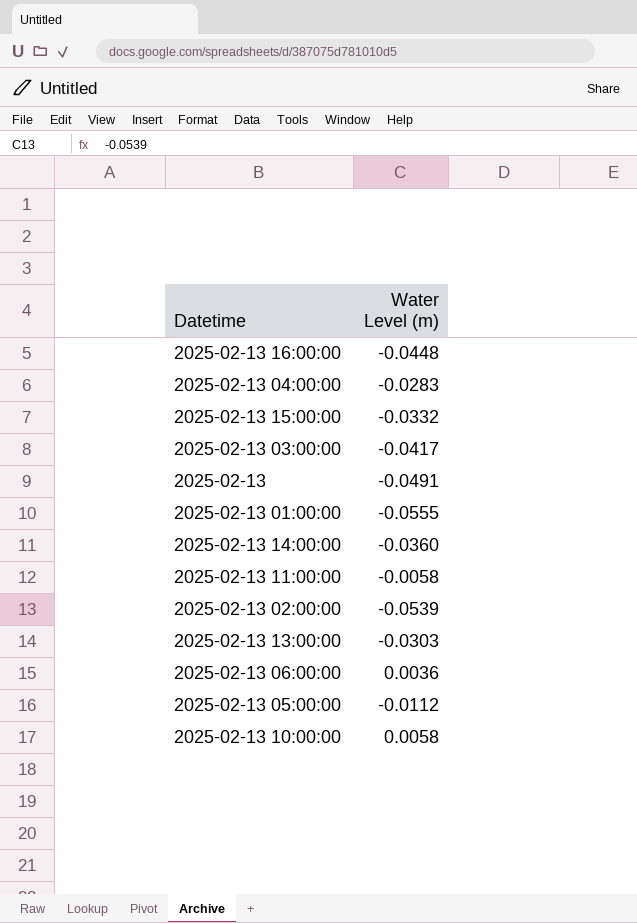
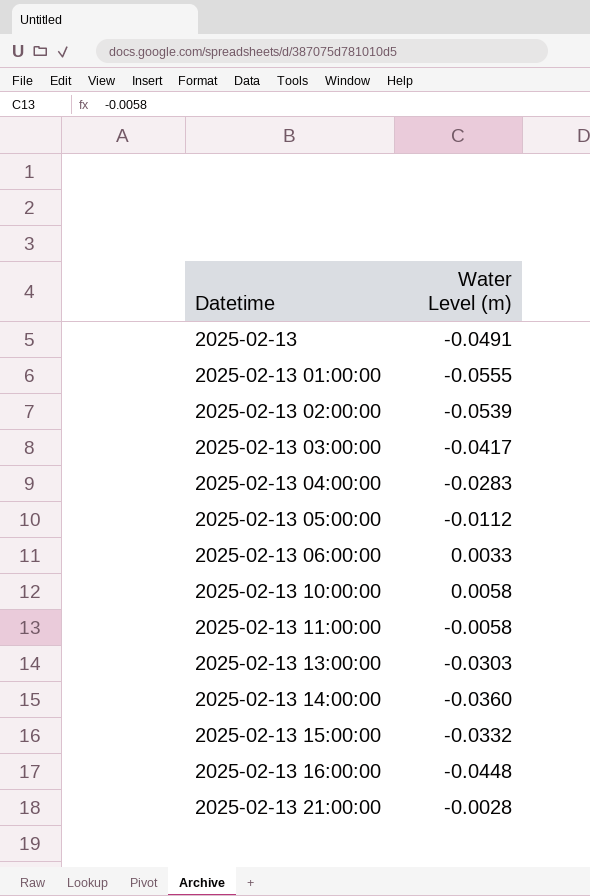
row order: none -> Datetime ascending
2025-02-13 06:00:00 | Water Level (m): 0.0036 -> 0.0033
row 2025-02-13 21:00:00: none -> -0.0028

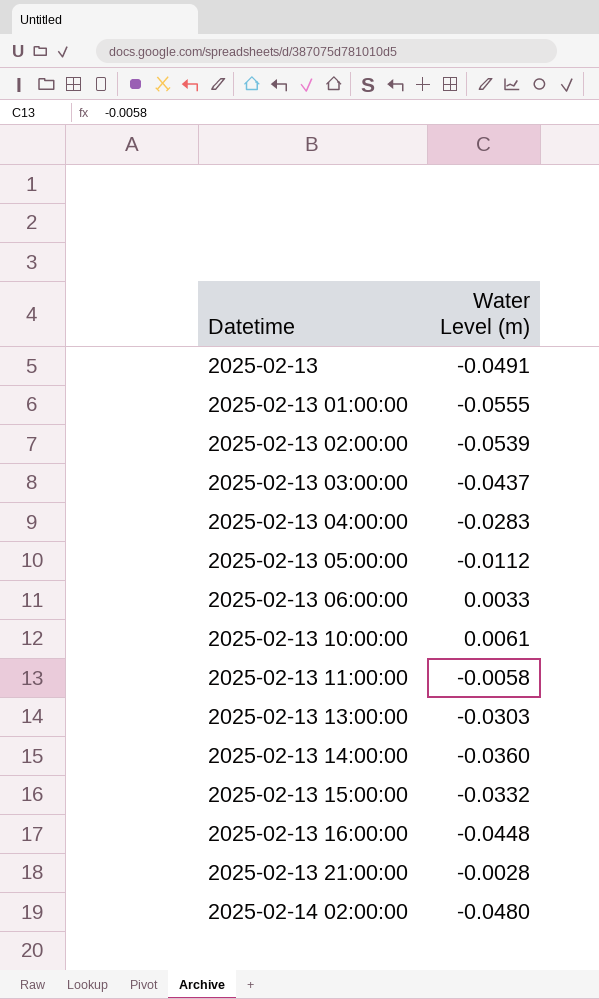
2025-02-13 03:00:00 | Water Level (m): -0.0417 -> -0.0437
2025-02-13 10:00:00 | Water Level (m): 0.0058 -> 0.0061
row 2025-02-14 02:00:00: none -> -0.0480

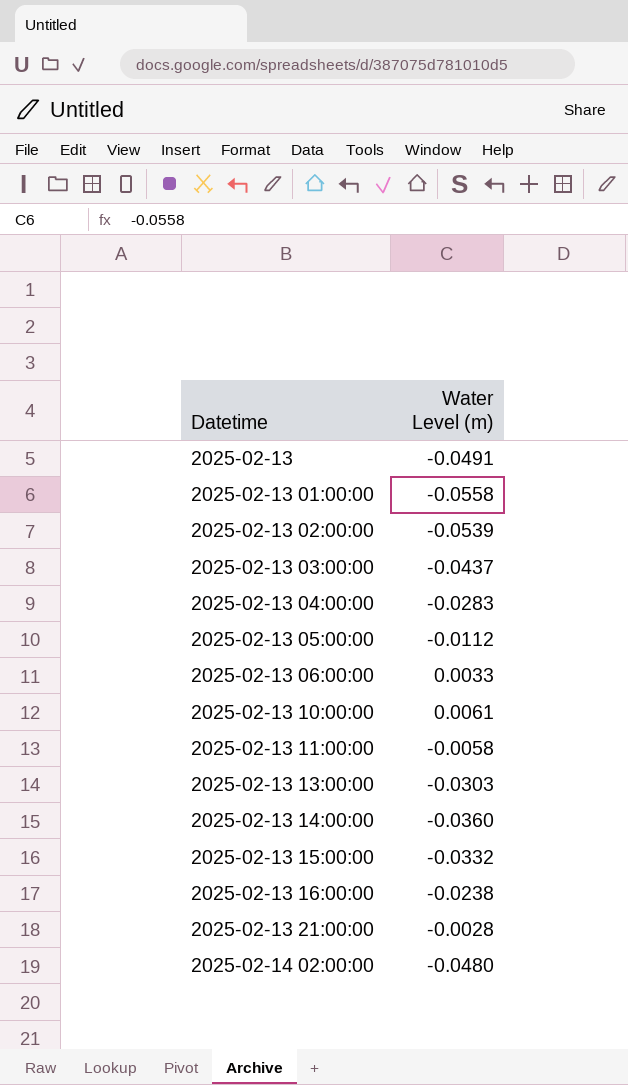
2025-02-13 01:00:00 | Water Level (m): -0.0555 -> -0.0558
2025-02-13 16:00:00 | Water Level (m): -0.0448 -> -0.0238

